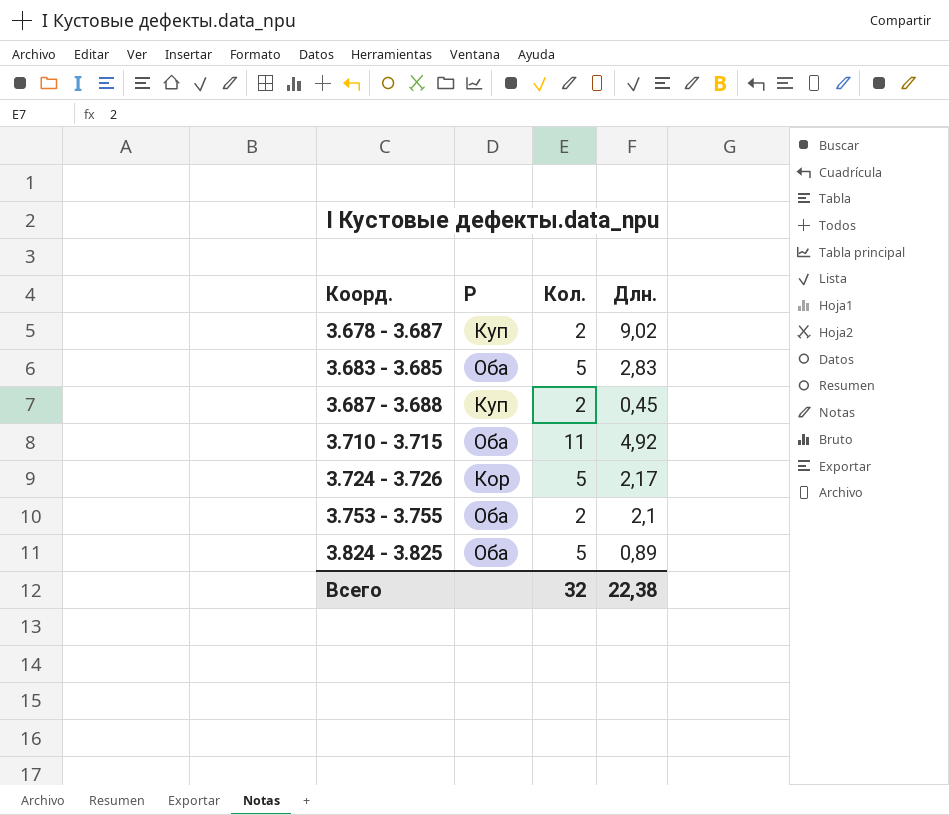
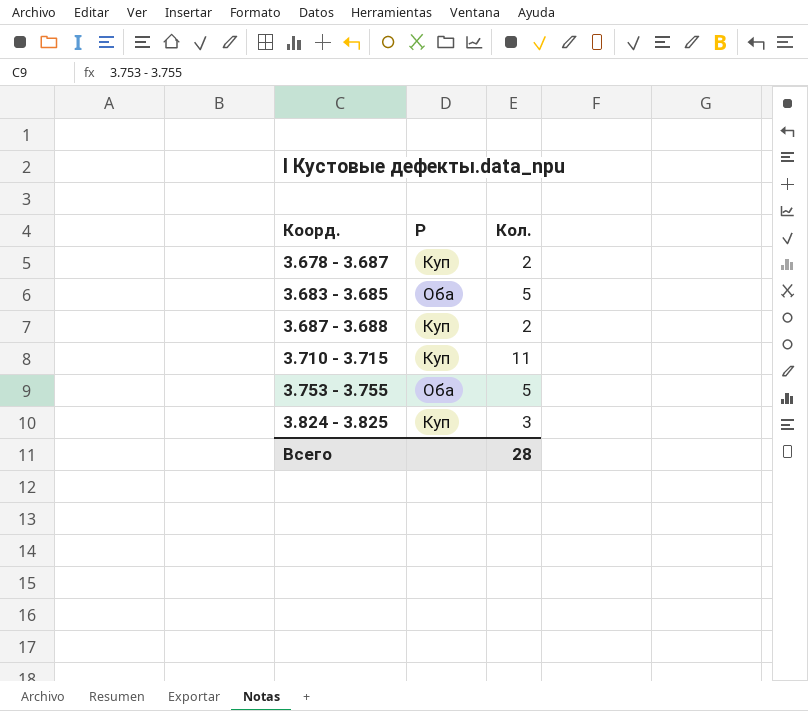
column Длн. | position: 4 -> none
row 3.724 - 3.726: Кор | 5 | 2,17 -> none
3.710 - 3.715 | Р: Оба -> Куп
3.753 - 3.755 | Кол.: 2 -> 5
3.824 - 3.825 | Р: Оба -> Куп
3.824 - 3.825 | Кол.: 5 -> 3
Всего | Кол.: 32 -> 28

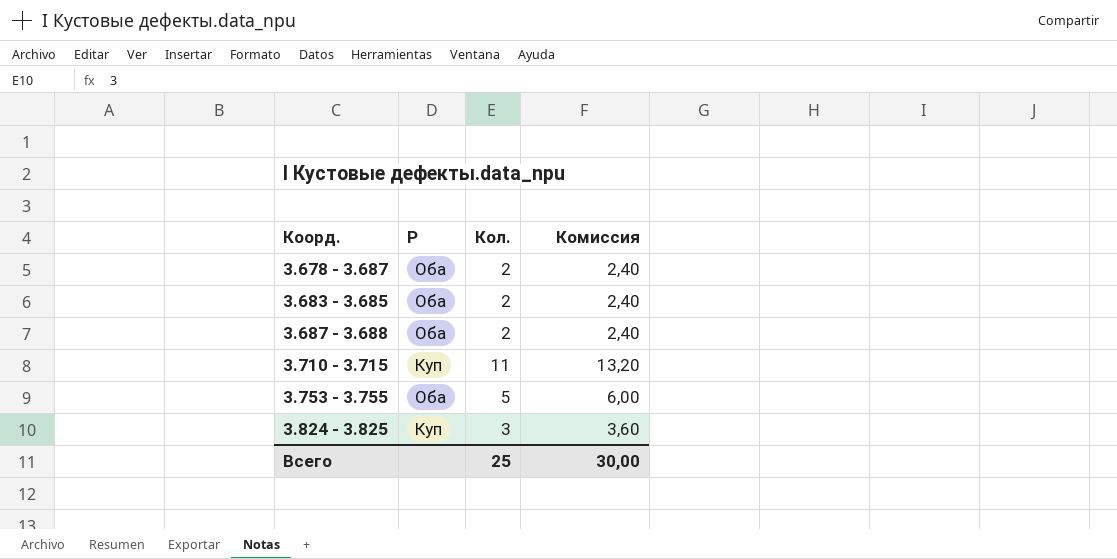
column Комиссия | formula: none -> [Кол.] * 1,2
3.678 - 3.687 | Р: Куп -> Оба
3.683 - 3.685 | Кол.: 5 -> 2
3.687 - 3.688 | Р: Куп -> Оба
Всего | Кол.: 28 -> 25

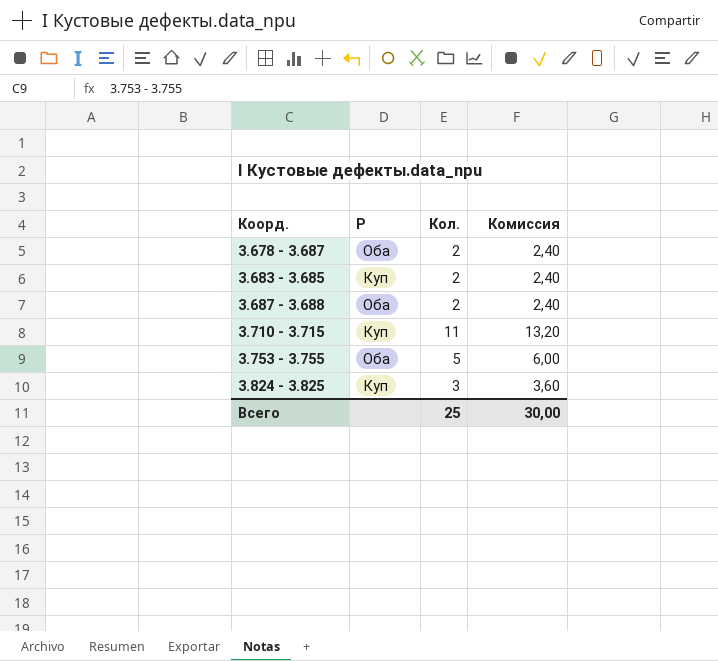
3.683 - 3.685 | Р: Оба -> Куп

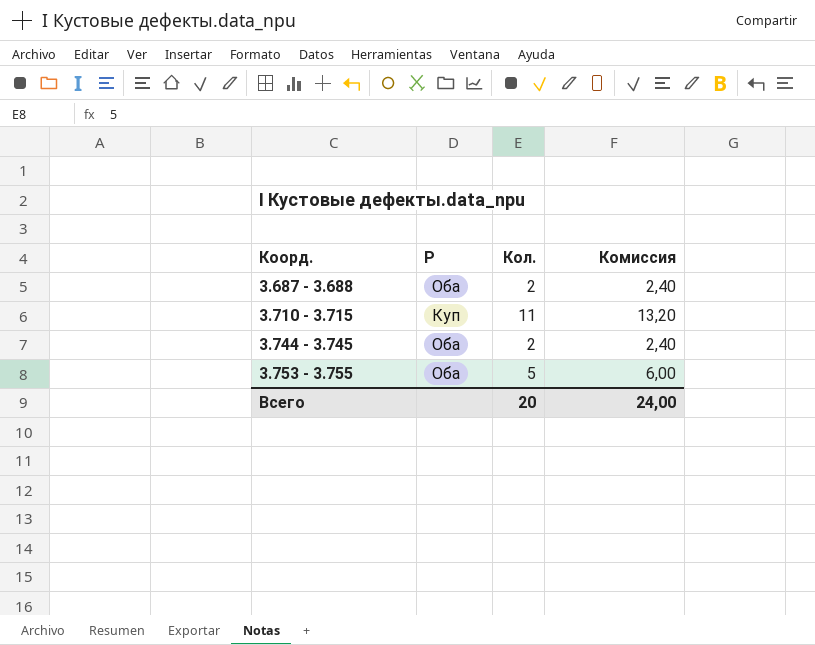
row 3.678 - 3.687: Оба | 2 | 2,40 -> none
row 3.683 - 3.685: Куп | 2 | 2,40 -> none
row 3.824 - 3.825: Куп | 3 | 3,60 -> none
row 3.744 - 3.745: none -> Оба | 2 | 2,40
Всего | Кол.: 25 -> 20
Всего | Комиссия: 30,00 -> 24,00

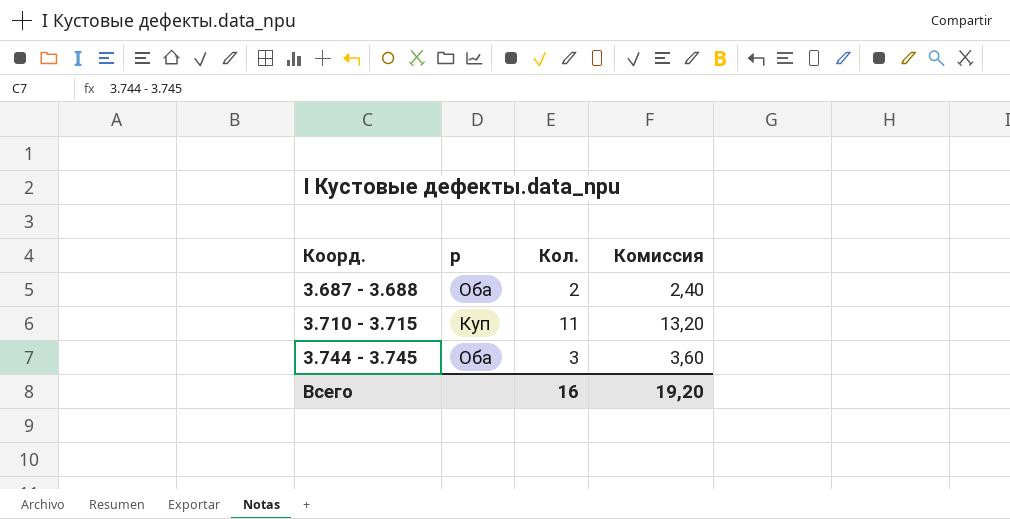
column name: Р -> р
row 3.753 - 3.755: Оба | 5 | 6,00 -> none
3.744 - 3.745 | Кол.: 2 -> 3
3.744 - 3.745 | Комиссия: 2,40 -> 3,60
Всего | Кол.: 20 -> 16
Всего | Комиссия: 24,00 -> 19,20

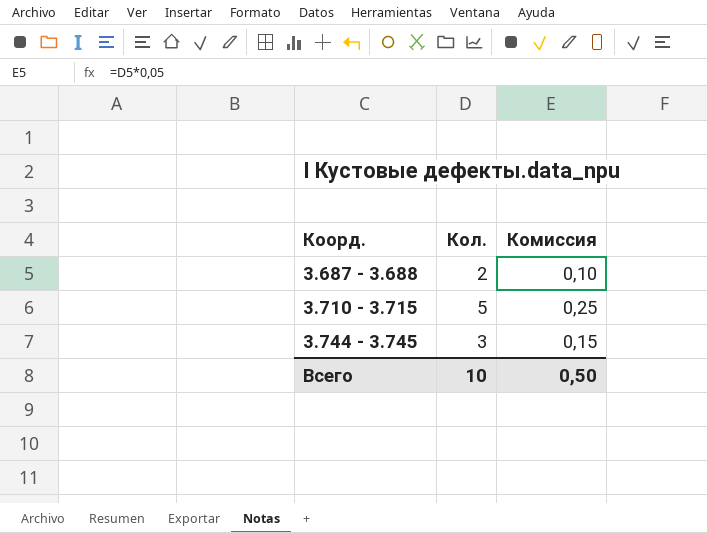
column р | position: 2 -> none
column Комиссия | formula: [Кол.] * 1,2 -> [Кол.] * 0,05
3.710 - 3.715 | Кол.: 11 -> 5
Всего | Кол.: 16 -> 10
Всего | Комиссия: 19,20 -> 0,50

